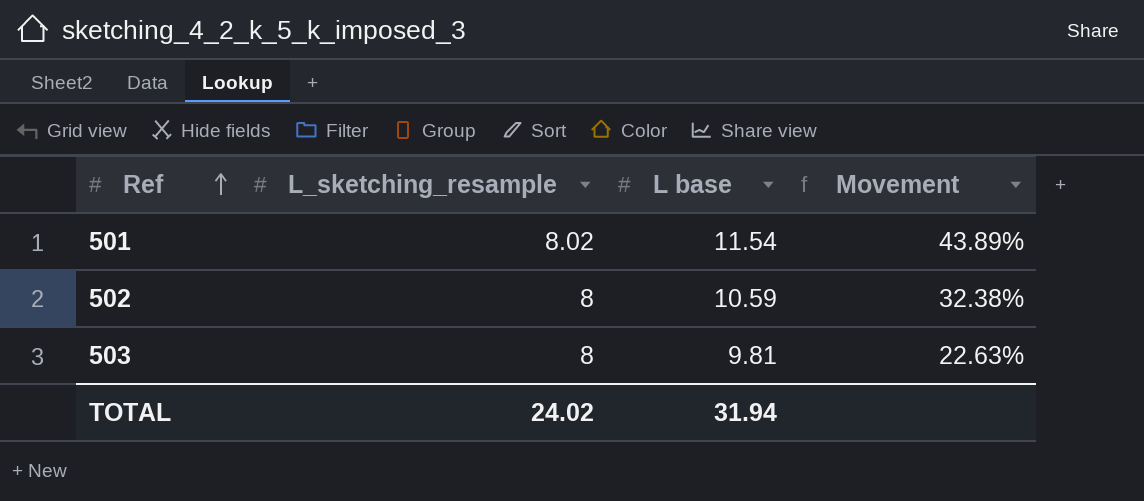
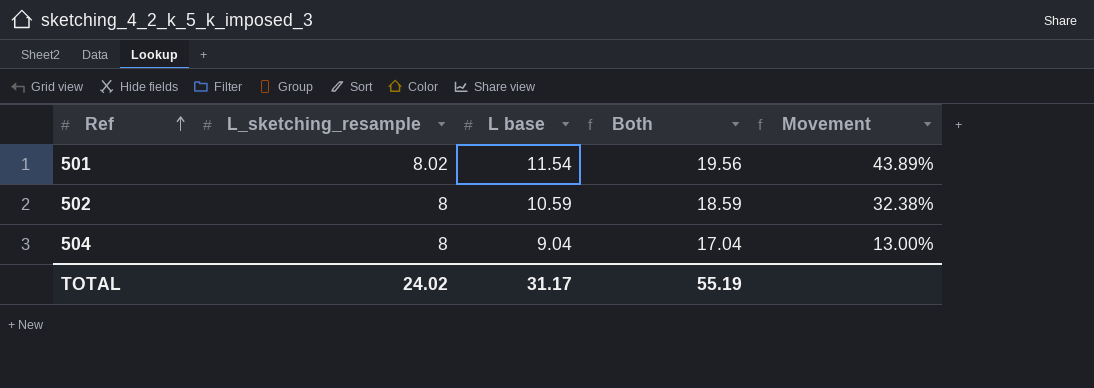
column Both | formula: none -> [L_sketching_resample] + [L base]
row 503: 8 | 9.81 | 22.63% -> none
row 504: none -> 8 | 9.04 | 17.04 | 13.00%
TOTAL | L base: 31.94 -> 31.17

